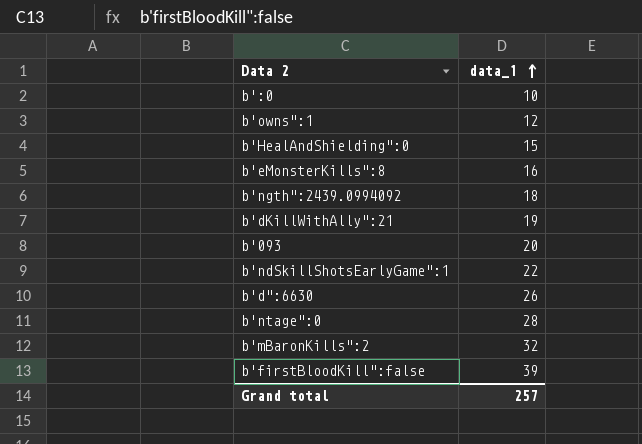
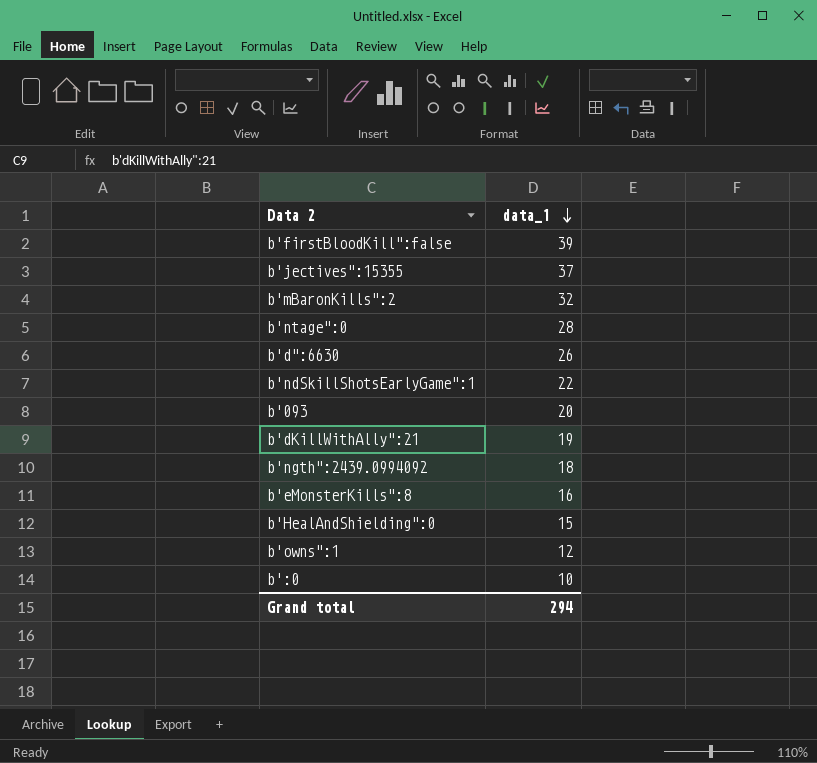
row order: data_1 ascending -> data_1 descending
row b'jectives":15355: none -> 37
Grand total | data_1: 257 -> 294

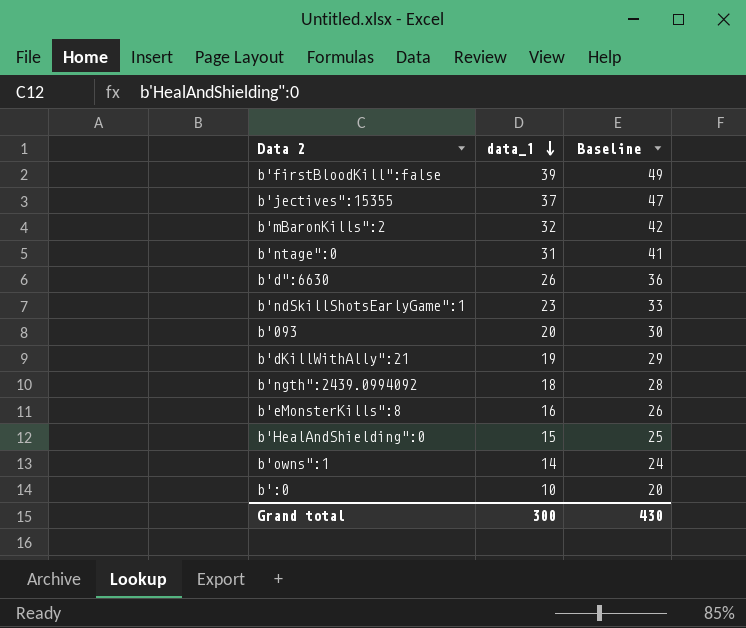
column Baseline | formula: none -> [data_1] + 10
b'ntage":0 | data_1: 28 -> 31
b'ndSkillShotsEarlyGame":1 | data_1: 22 -> 23
b'owns":1 | data_1: 12 -> 14
Grand total | data_1: 294 -> 300

